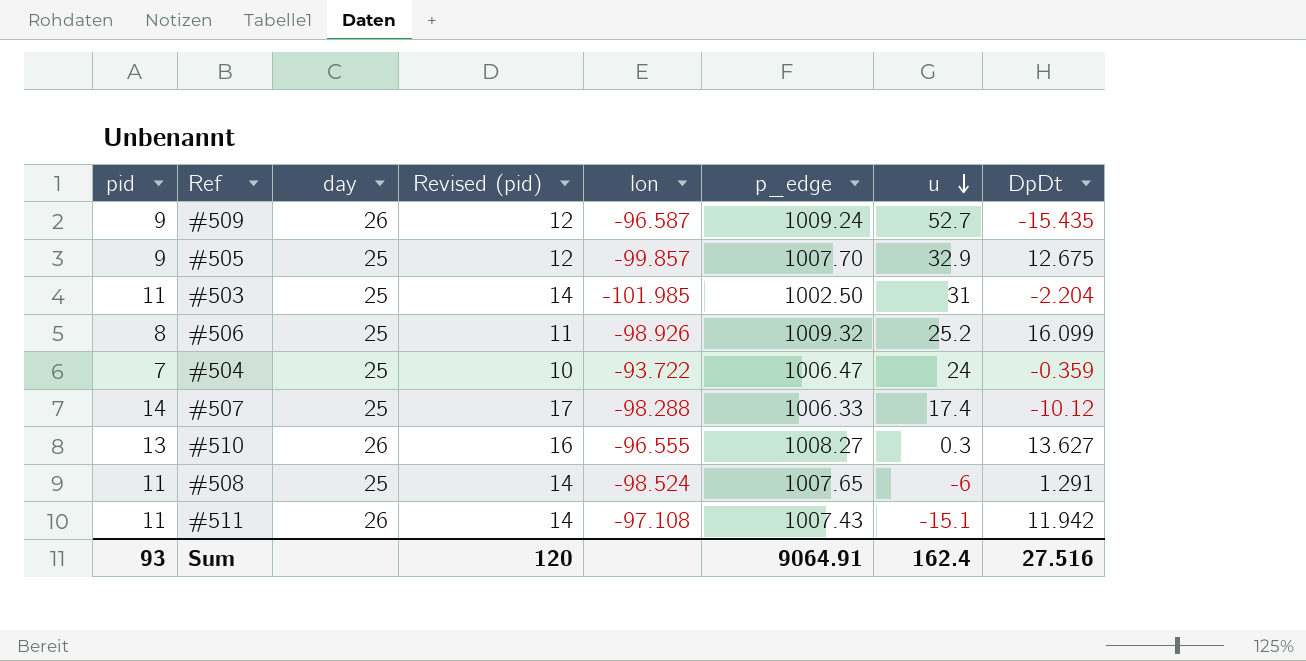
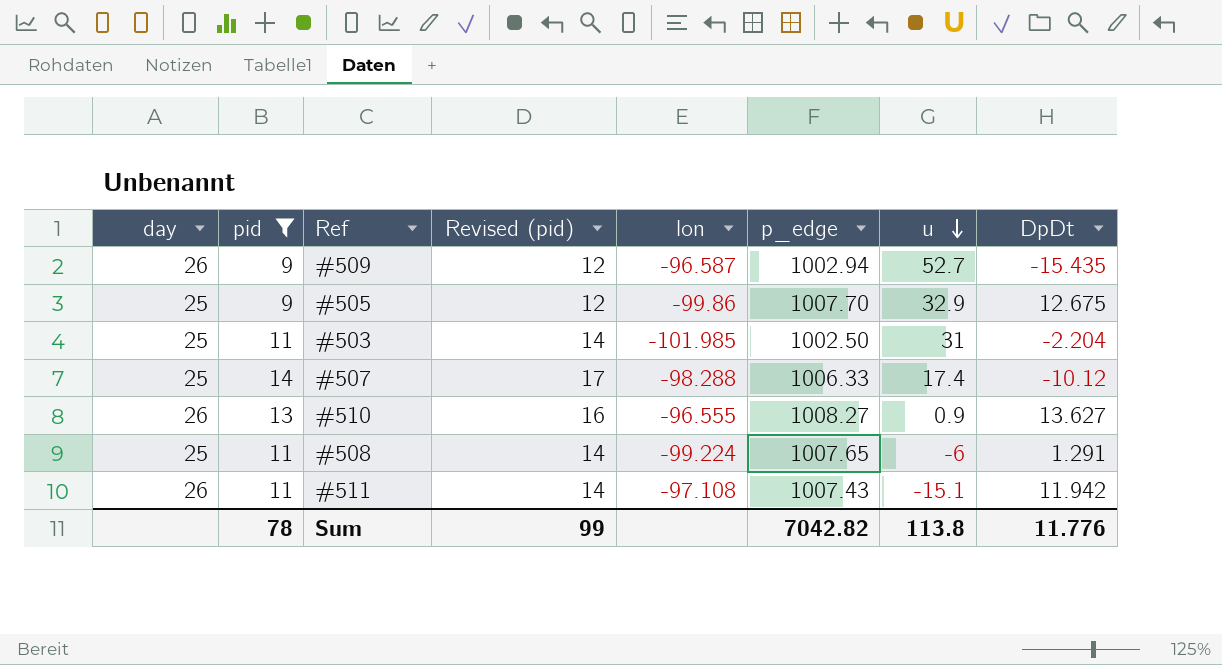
filter: none -> pid >= 9
column day | position: 3 -> 1
#509 | p_edge: 1009.24 -> 1002.94
#505 | lon: -99.857 -> -99.86
#510 | u: 0.3 -> 0.9
#508 | lon: -98.524 -> -99.224
Sum | pid: 93 -> 78
Sum | Revised (pid): 120 -> 99
Sum | p_edge: 9064.91 -> 7042.82
Sum | u: 162.4 -> 113.8
Sum | DpDt: 27.516 -> 11.776

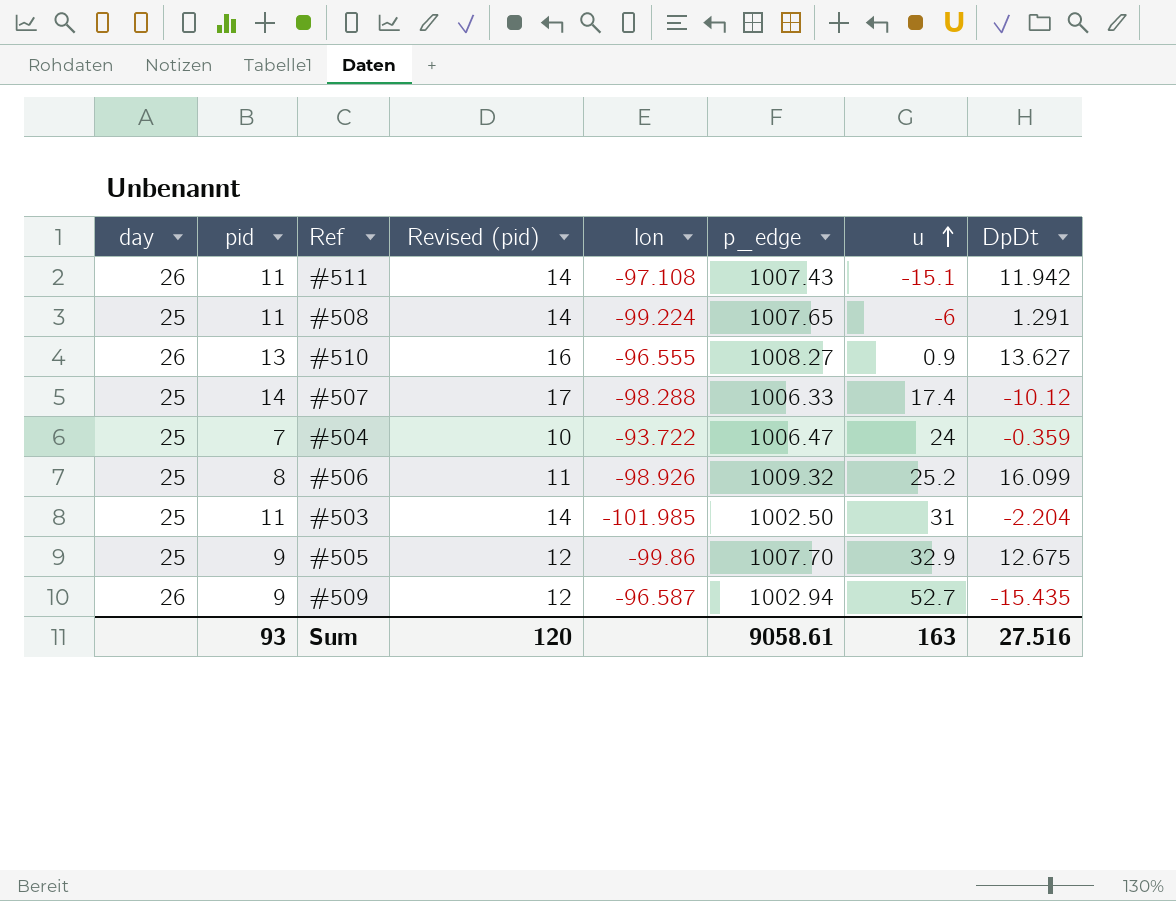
filter: pid >= 9 -> none
row order: u descending -> u ascending
Sum | pid: 78 -> 93
Sum | Revised (pid): 99 -> 120
Sum | p_edge: 7042.82 -> 9058.61
Sum | u: 113.8 -> 163
Sum | DpDt: 11.776 -> 27.516

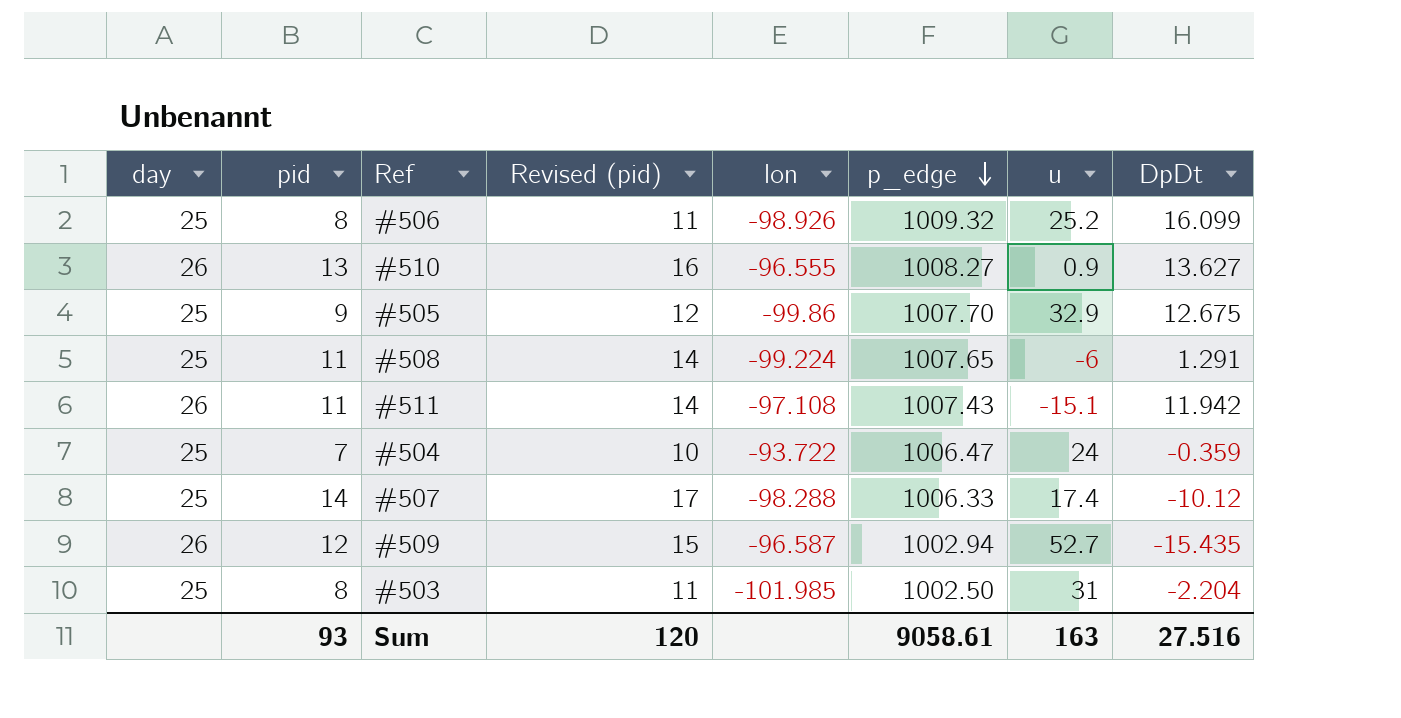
row order: u ascending -> p_edge descending
#509 | pid: 9 -> 12
#509 | Revised (pid): 12 -> 15
#503 | pid: 11 -> 8
#503 | Revised (pid): 14 -> 11

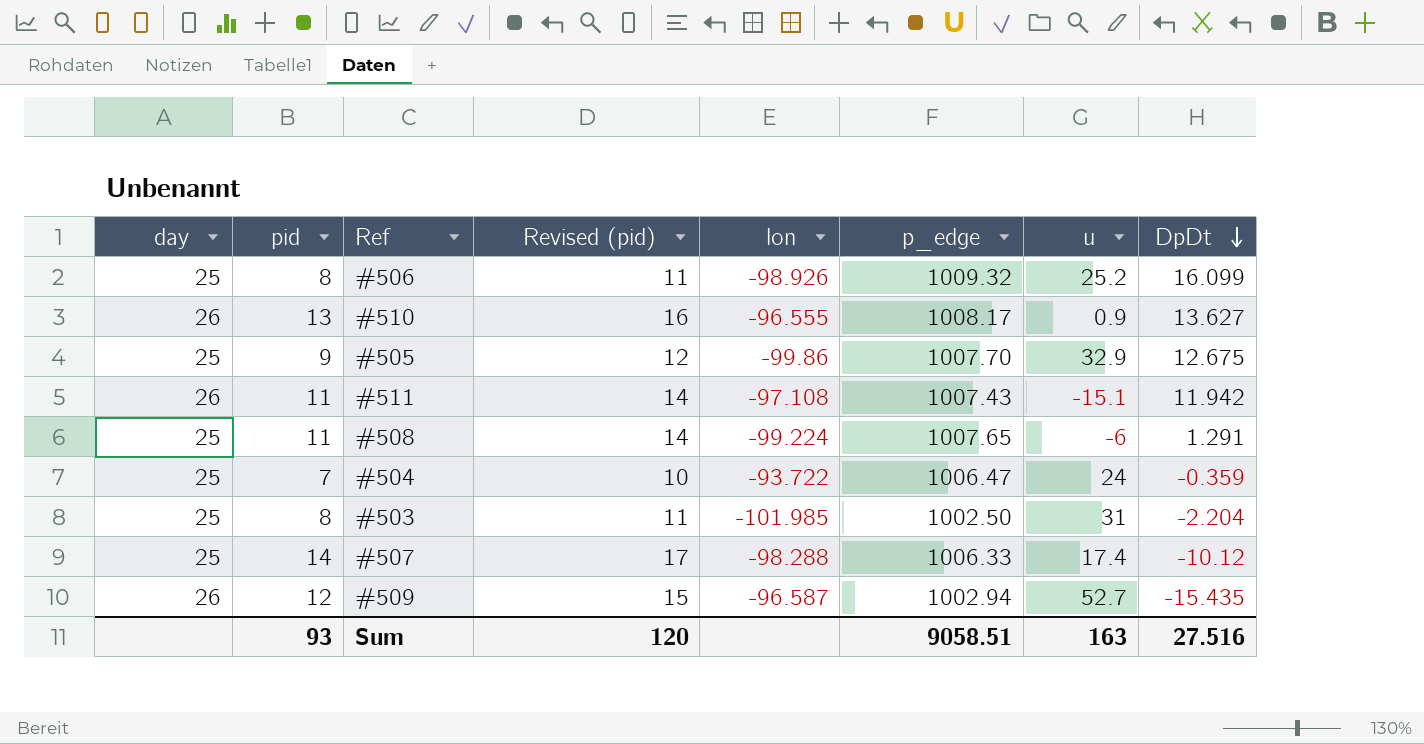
row order: p_edge descending -> DpDt descending
#510 | p_edge: 1008.27 -> 1008.17
Sum | p_edge: 9058.61 -> 9058.51

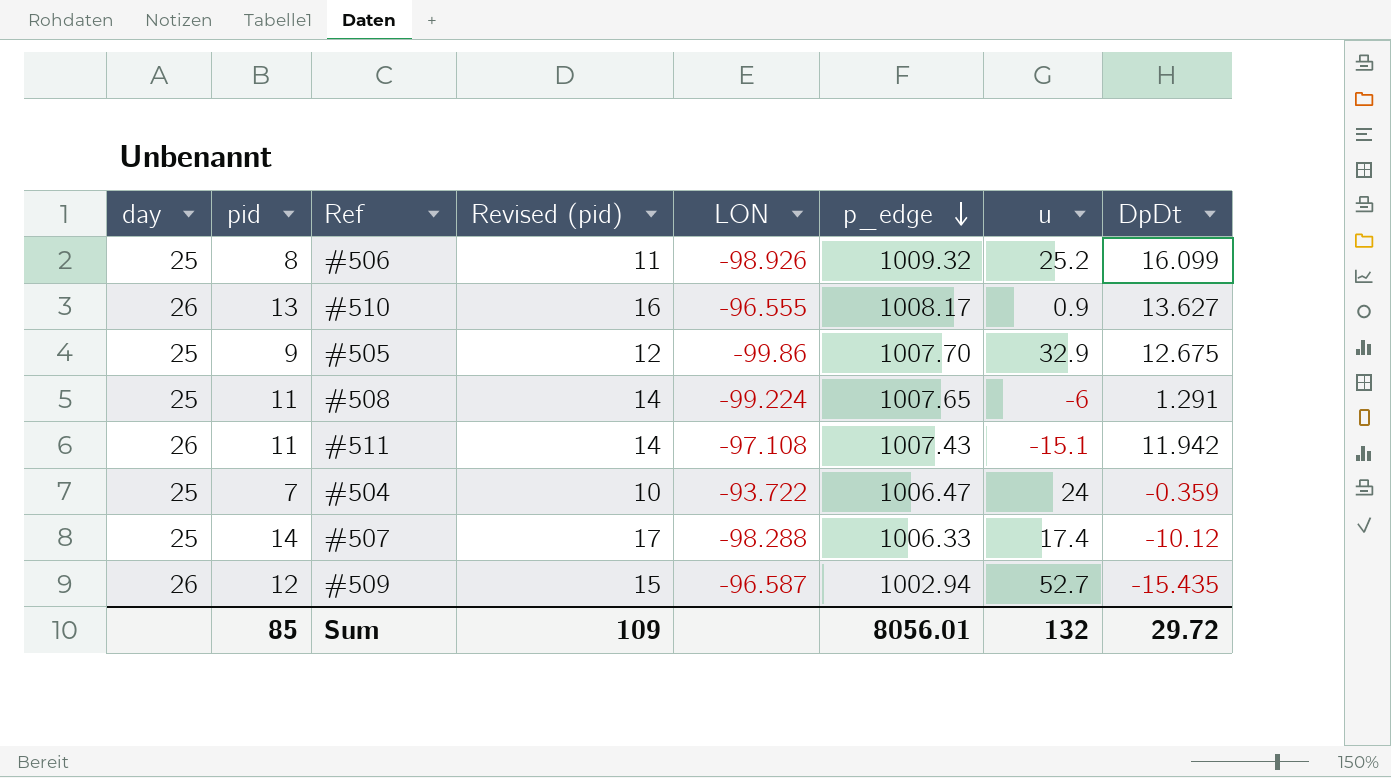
row order: DpDt descending -> p_edge descending
column name: lon -> LON
row #503: 25 | 8 | 11 | -101.985 | 1002.50 | 31 | -2.204 -> none
Sum | pid: 93 -> 85
Sum | Revised (pid): 120 -> 109
Sum | p_edge: 9058.51 -> 8056.01
Sum | u: 163 -> 132
Sum | DpDt: 27.516 -> 29.72

